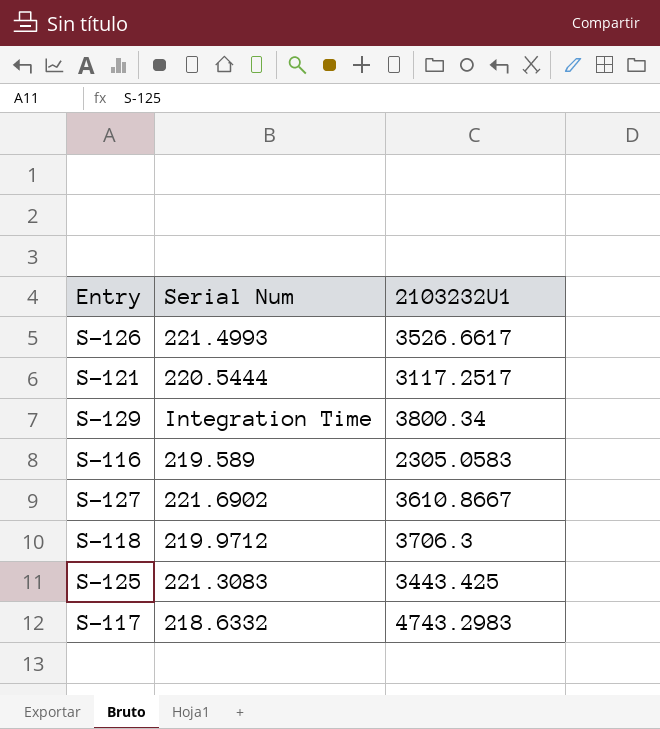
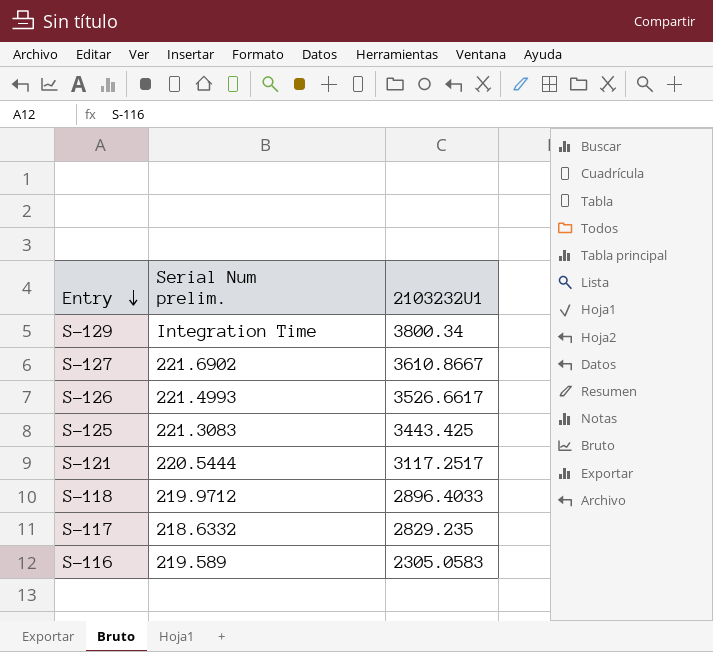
row order: none -> Entry descending
column name: Serial Num -> Serial Num prelim.
S-118 | 2103232U1: 3706.3 -> 2896.4033
S-117 | 2103232U1: 4743.2983 -> 2829.235

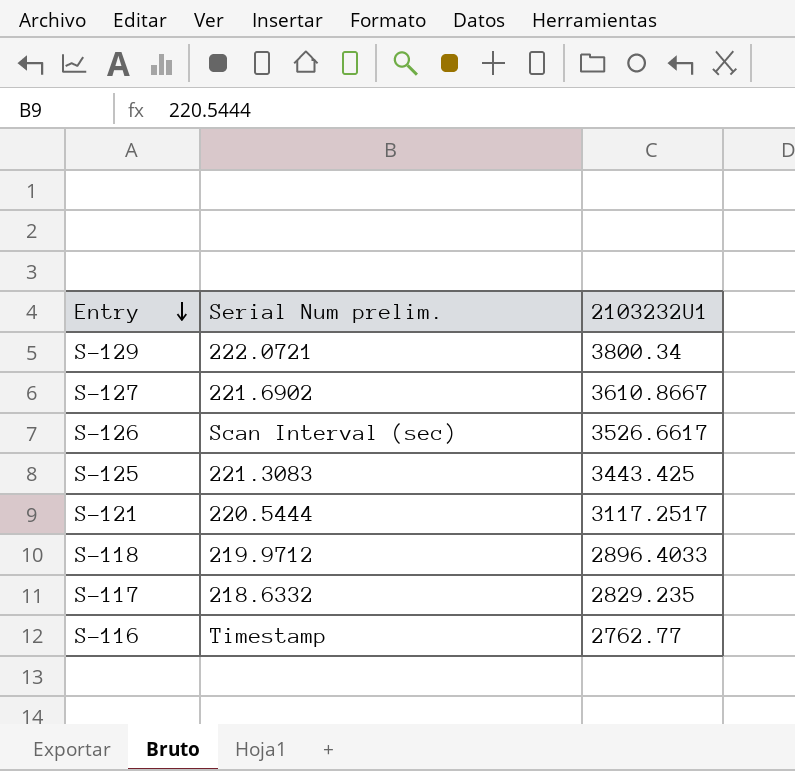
S-129 | Serial Num prelim.: Integration Time -> 222.0721
S-126 | Serial Num prelim.: 221.4993 -> Scan Interval (sec)
S-116 | Serial Num prelim.: 219.589 -> Timestamp
S-116 | 2103232U1: 2305.0583 -> 2762.77

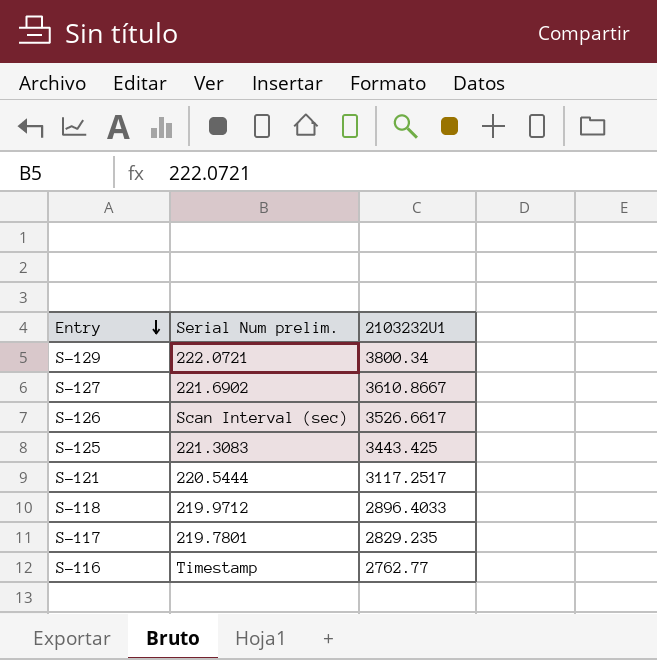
S-117 | Serial Num prelim.: 218.6332 -> 219.7801

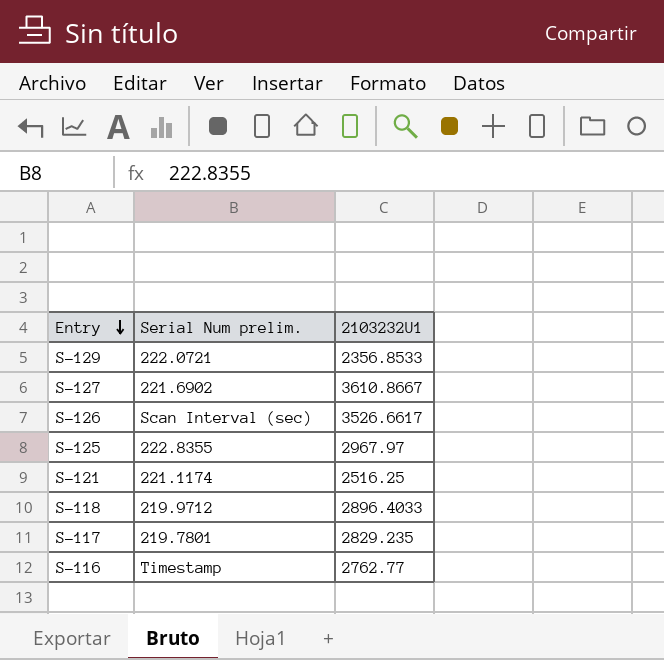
S-129 | 2103232U1: 3800.34 -> 2356.8533
S-125 | Serial Num prelim.: 221.3083 -> 222.8355
S-125 | 2103232U1: 3443.425 -> 2967.97
S-121 | Serial Num prelim.: 220.5444 -> 221.1174
S-121 | 2103232U1: 3117.2517 -> 2516.25

